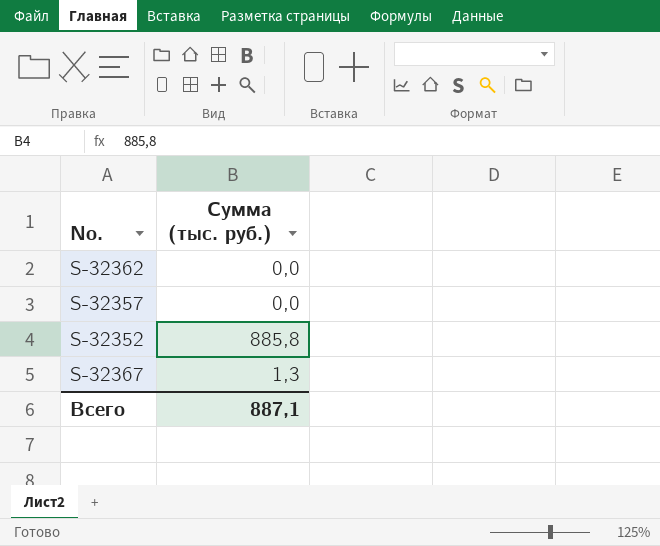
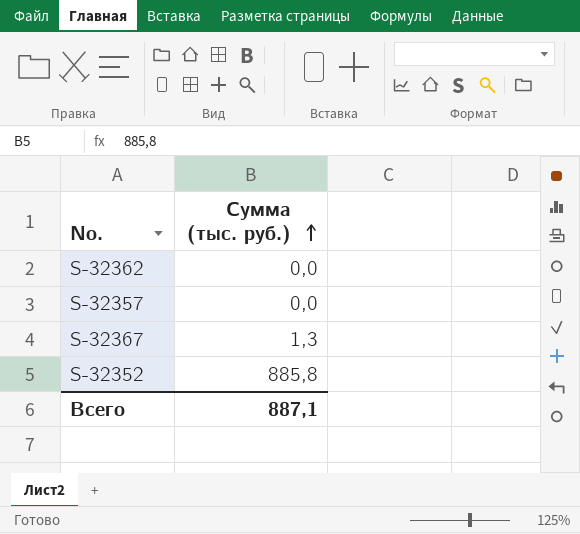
row order: none -> Сумма (тыс. руб.) ascending

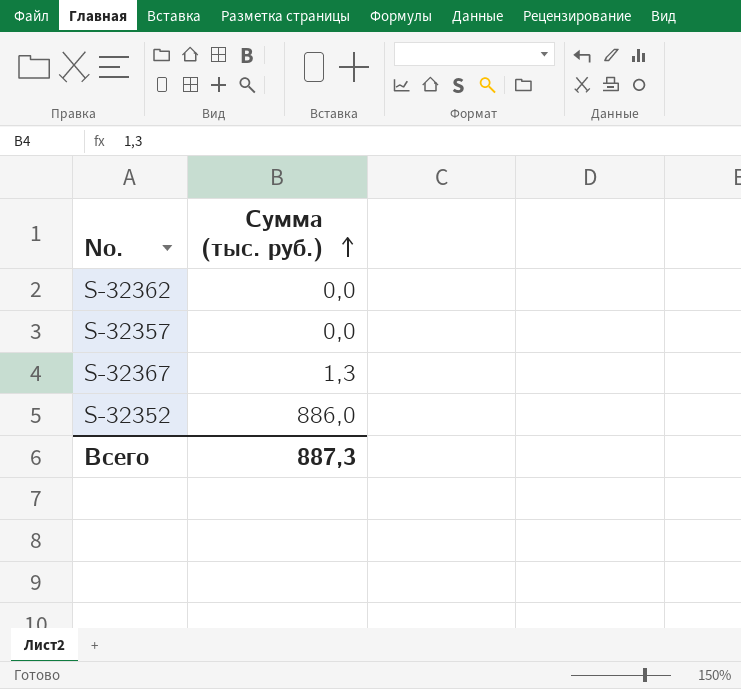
S-32352 | Сумма (тыс. руб.): 885,8 -> 886,0
Всего | Сумма (тыс. руб.): 887,1 -> 887,3

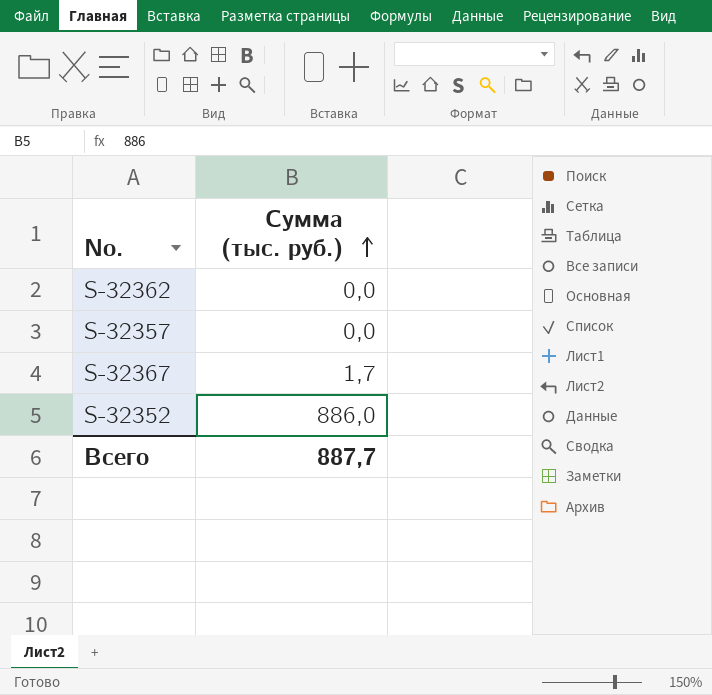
S-32367 | Сумма (тыс. руб.): 1,3 -> 1,7
Всего | Сумма (тыс. руб.): 887,3 -> 887,7

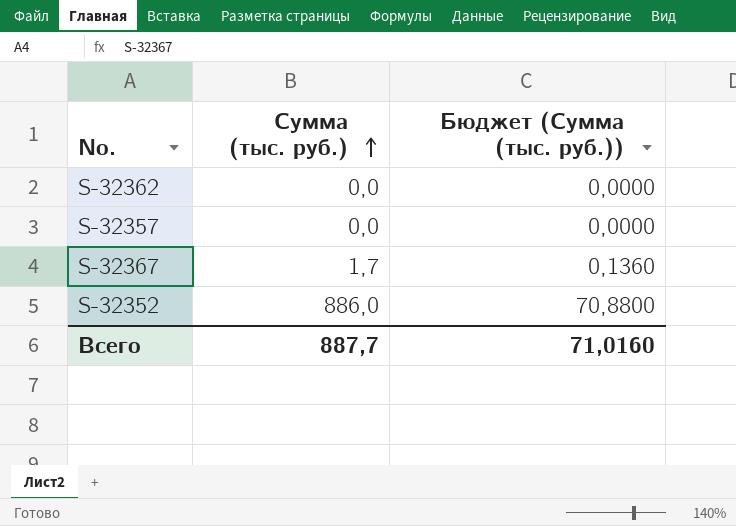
column Бюджет (Сумма (тыс. руб.)) | formula: none -> [Сумма (тыс. руб.)] * 0,08

